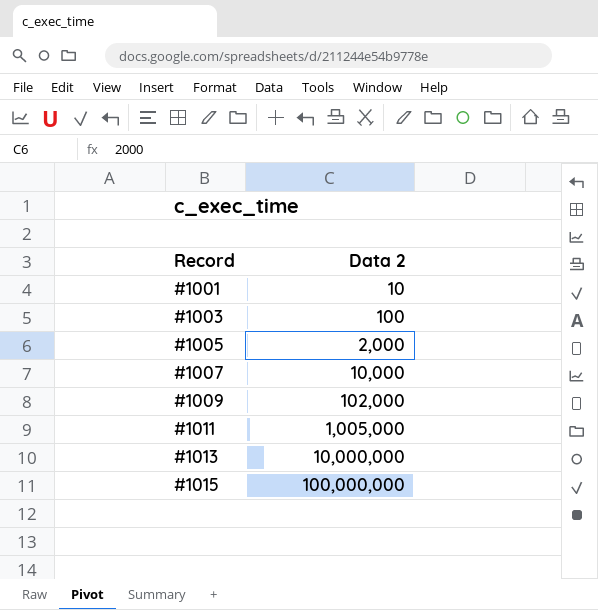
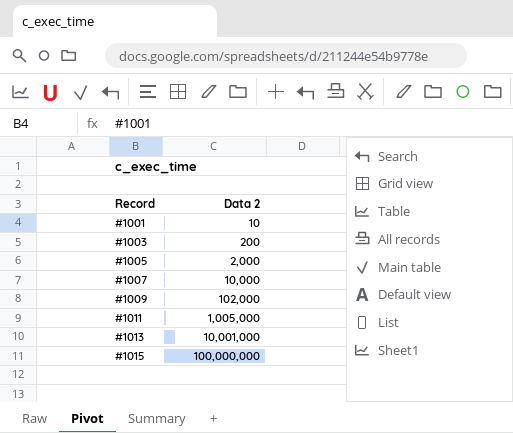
#1003 | Data 2: 100 -> 200
#1013 | Data 2: 10,000,000 -> 10,001,000

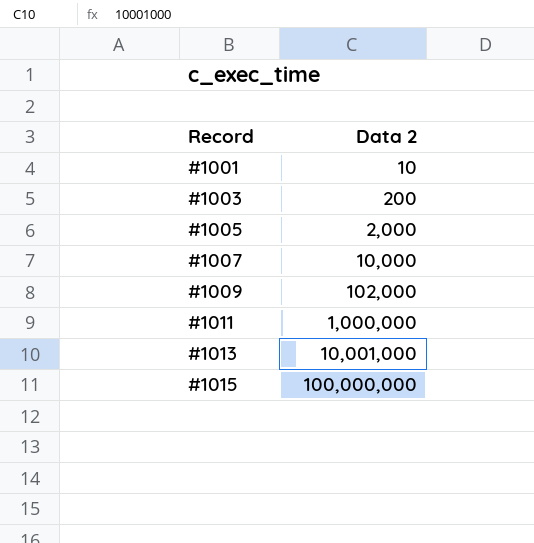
#1011 | Data 2: 1,005,000 -> 1,000,000

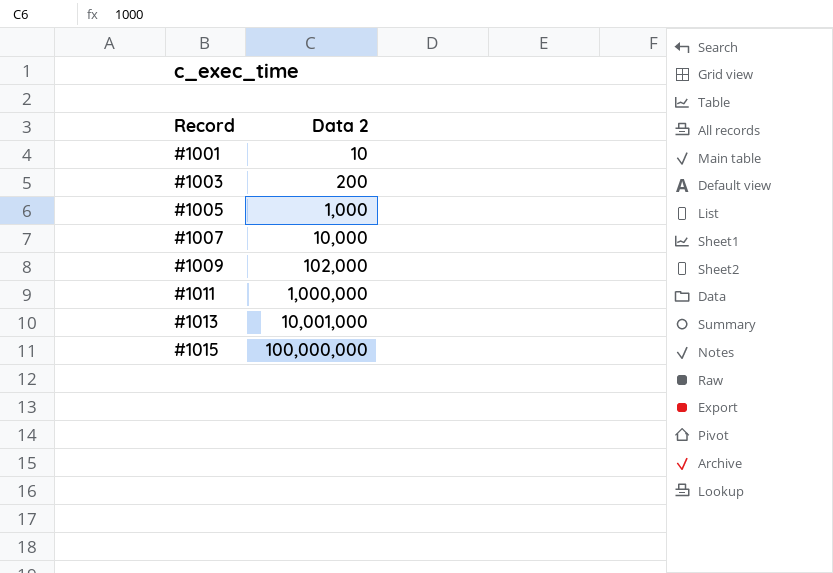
#1005 | Data 2: 2,000 -> 1,000

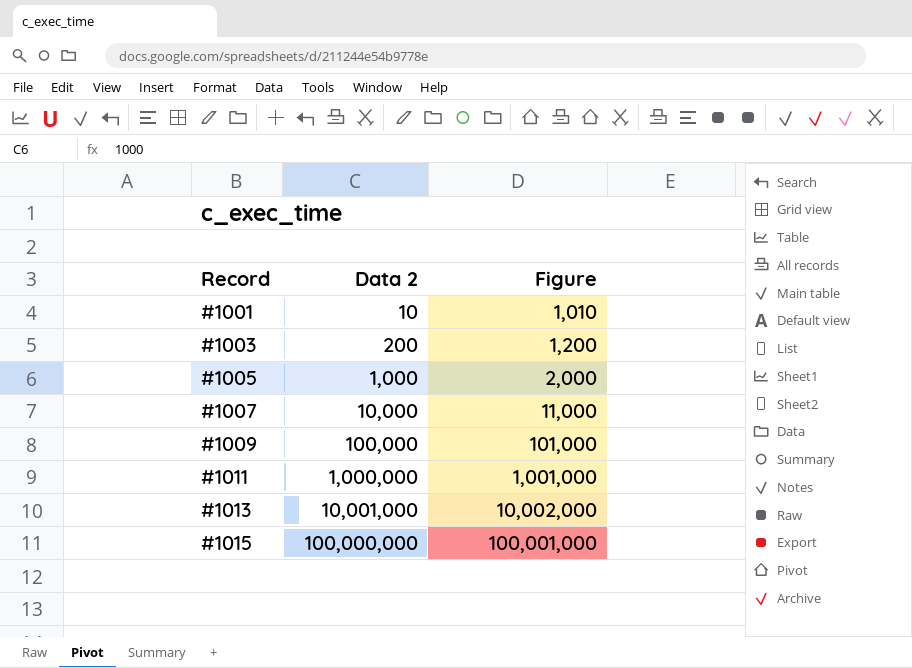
column Figure | formula: none -> [Data 2] + 1000
#1009 | Data 2: 102,000 -> 100,000

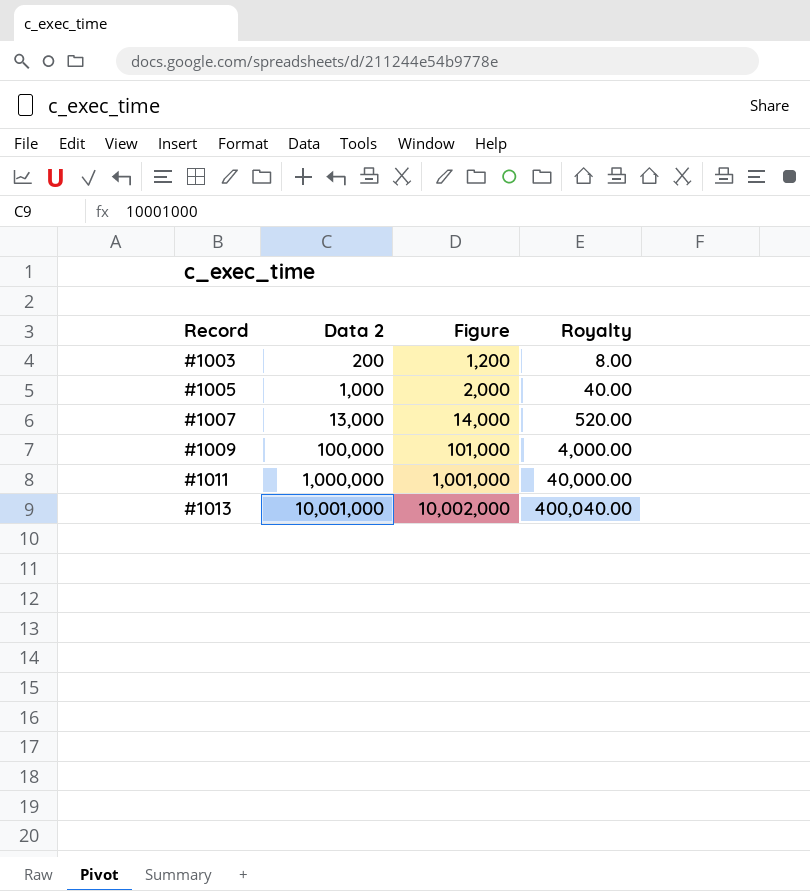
column Royalty | formula: none -> [Data 2] * 0.04
row #1001: 10 | 1,010 -> none
row #1015: 100,000,000 | 100,001,000 -> none
#1007 | Data 2: 10,000 -> 13,000
#1007 | Figure: 11,000 -> 14,000

